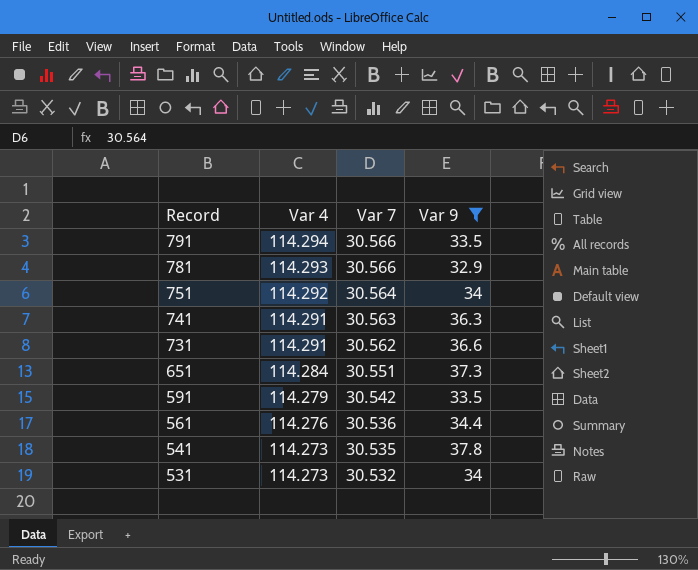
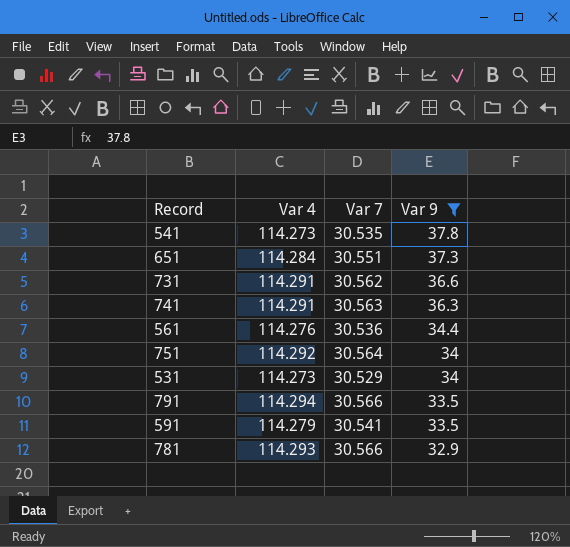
row order: Record descending -> Var 9 descending
531 | Var 7: 30.532 -> 30.529
591 | Var 7: 30.542 -> 30.541

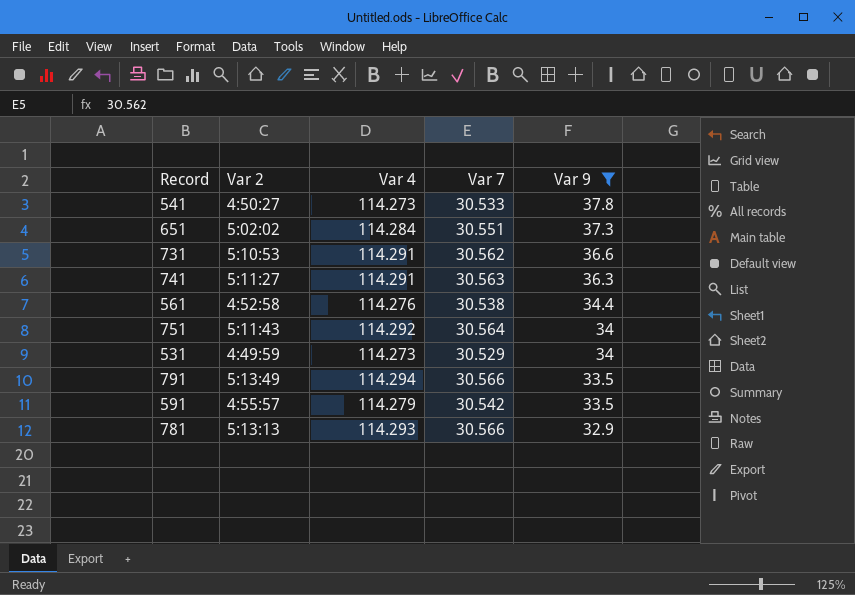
column Var 2 | position: none -> 2
541 | Var 7: 30.535 -> 30.533
561 | Var 7: 30.536 -> 30.538
591 | Var 7: 30.541 -> 30.542

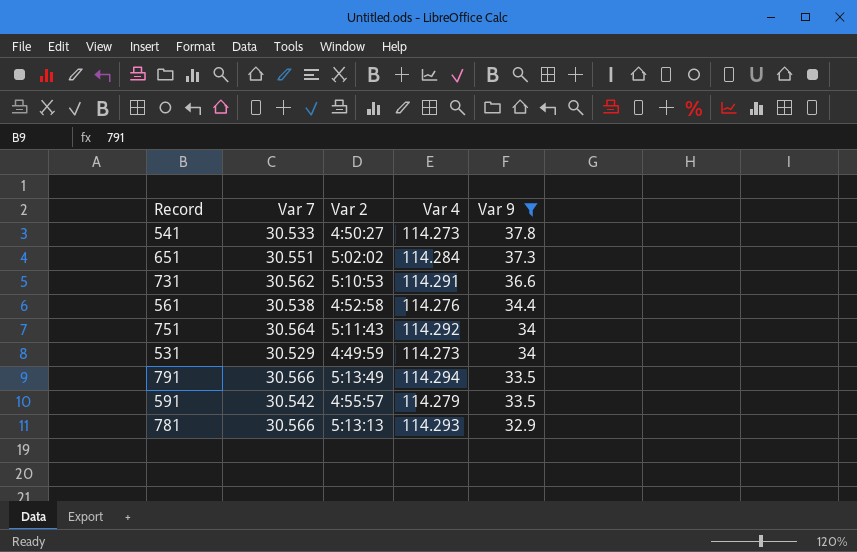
column Var 7 | position: 4 -> 2
row 741: 5:11:27 | 114.291 | 30.563 | 36.3 -> none

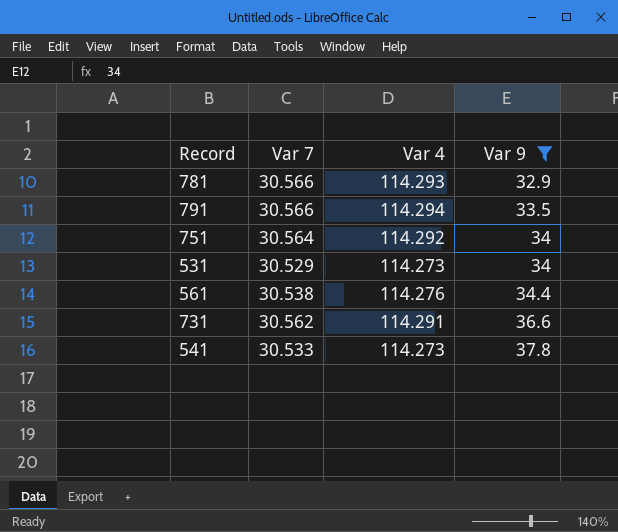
row order: Var 9 descending -> Var 9 ascending
column Var 2 | position: 3 -> none
row 651: 30.551 | 5:02:02 | 114.284 | 37.3 -> none
row 591: 30.542 | 4:55:57 | 114.279 | 33.5 -> none

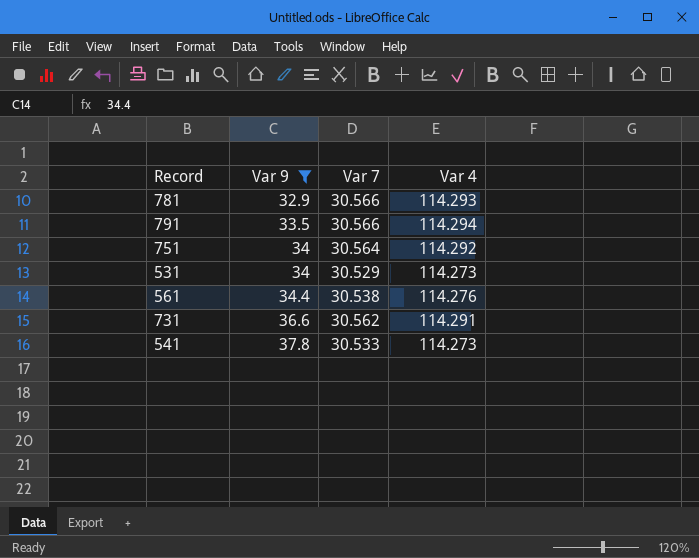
column Var 9 | position: 4 -> 2

